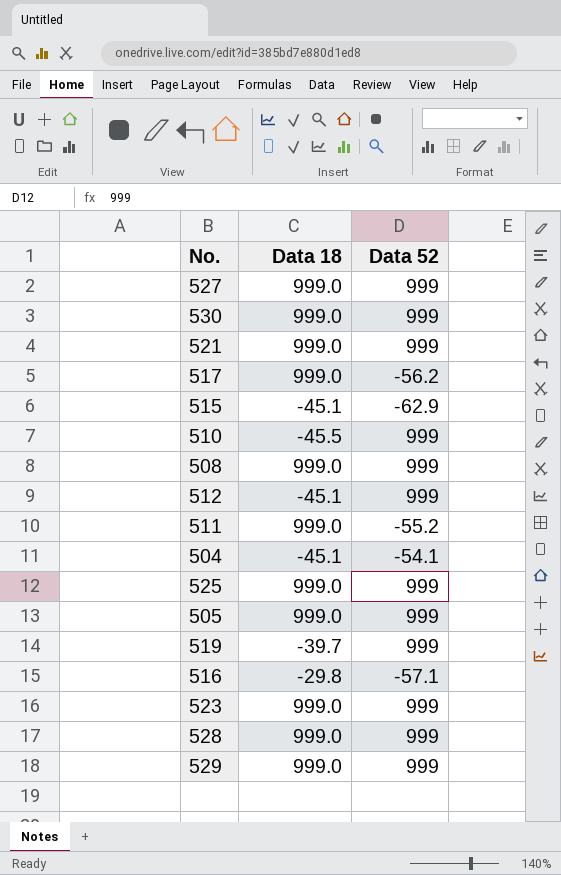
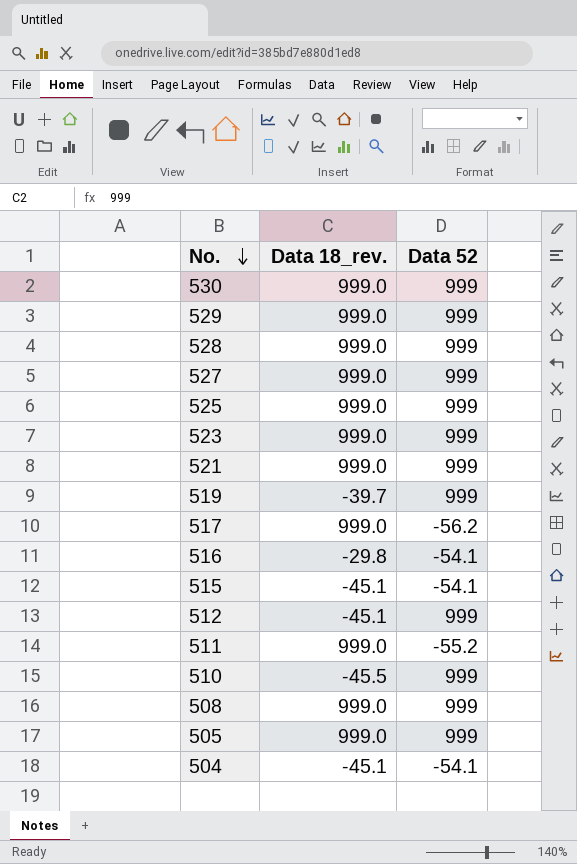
row order: none -> No. descending
column name: Data 18 -> Data 18_rev.
516 | Data 52: -57.1 -> -54.1
515 | Data 52: -62.9 -> -54.1

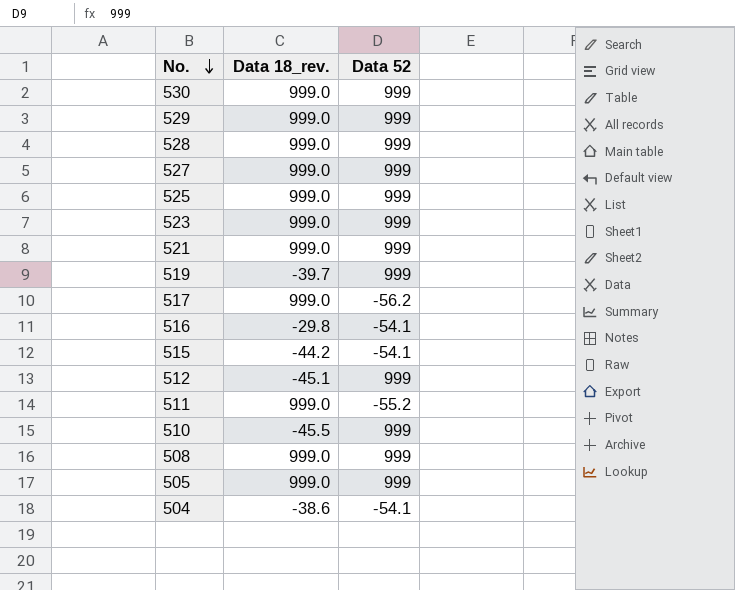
515 | Data 18_rev.: -45.1 -> -44.2
504 | Data 18_rev.: -45.1 -> -38.6

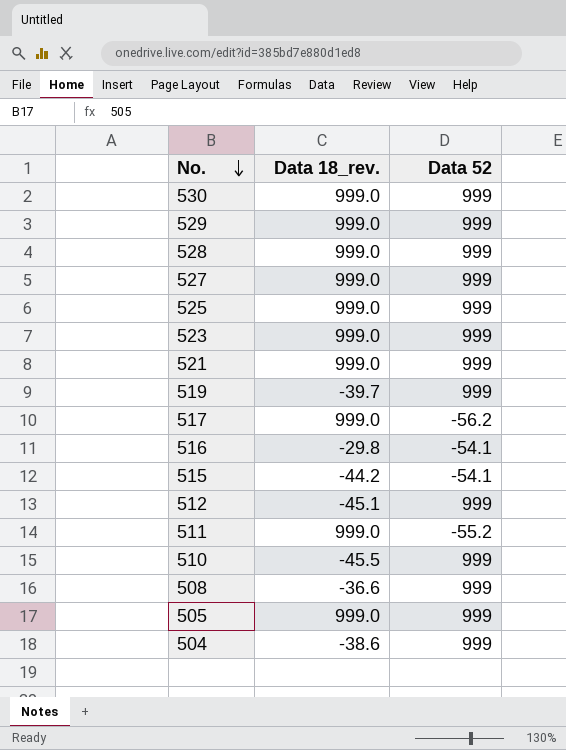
508 | Data 18_rev.: 999.0 -> -36.6
504 | Data 52: -54.1 -> 999

